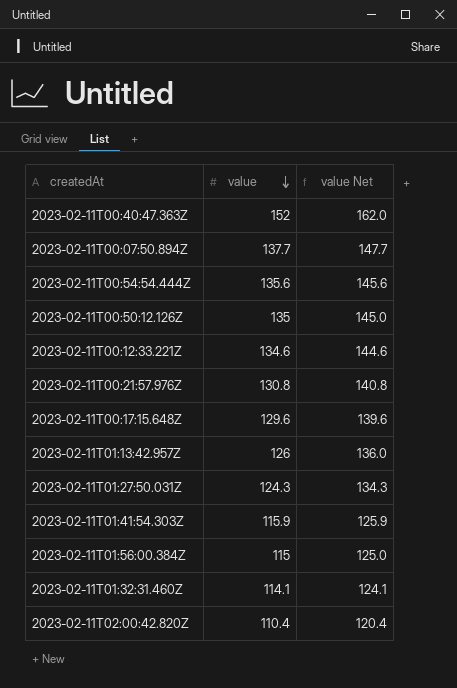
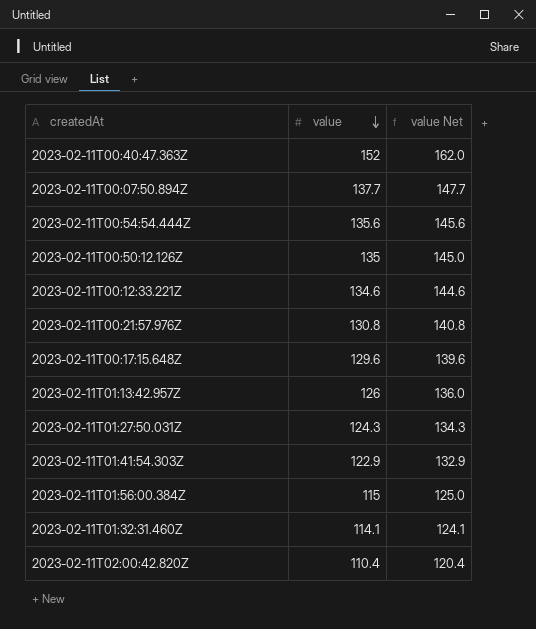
2023-02-11T01:41:54.303Z | value: 115.9 -> 122.9
2023-02-11T01:41:54.303Z | value Net: 125.9 -> 132.9

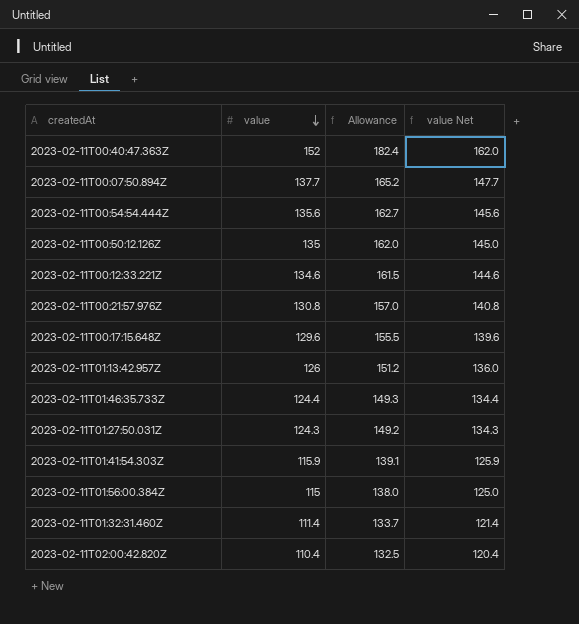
column Allowance | formula: none -> [value] * 1.2
row 2023-02-11T01:46:35.733Z: none -> 124.4 | 149.3 | 134.4
2023-02-11T01:41:54.303Z | value: 122.9 -> 115.9
2023-02-11T01:41:54.303Z | value Net: 132.9 -> 125.9
2023-02-11T01:32:31.460Z | value: 114.1 -> 111.4
2023-02-11T01:32:31.460Z | value Net: 124.1 -> 121.4

